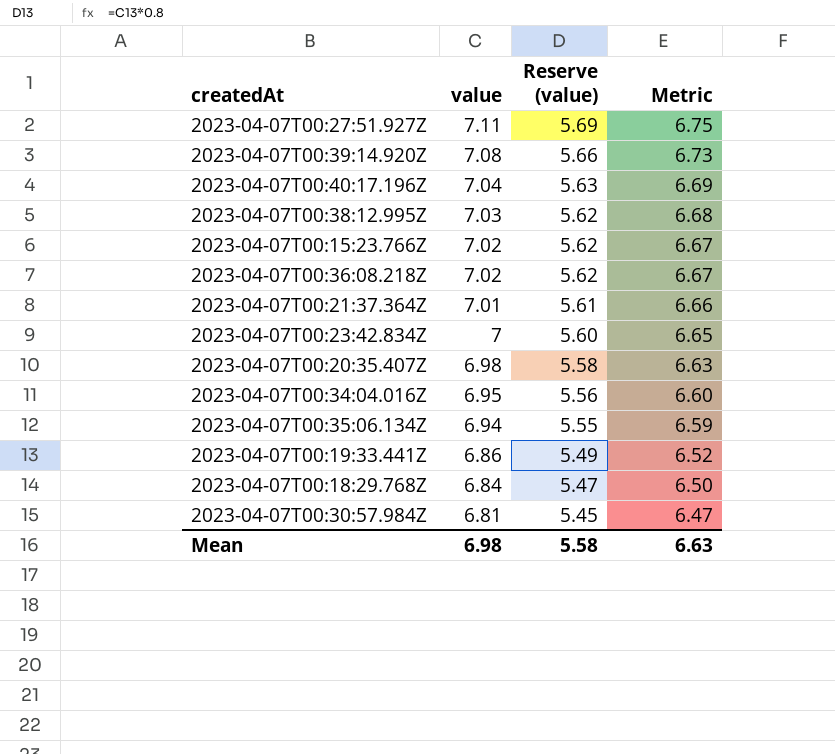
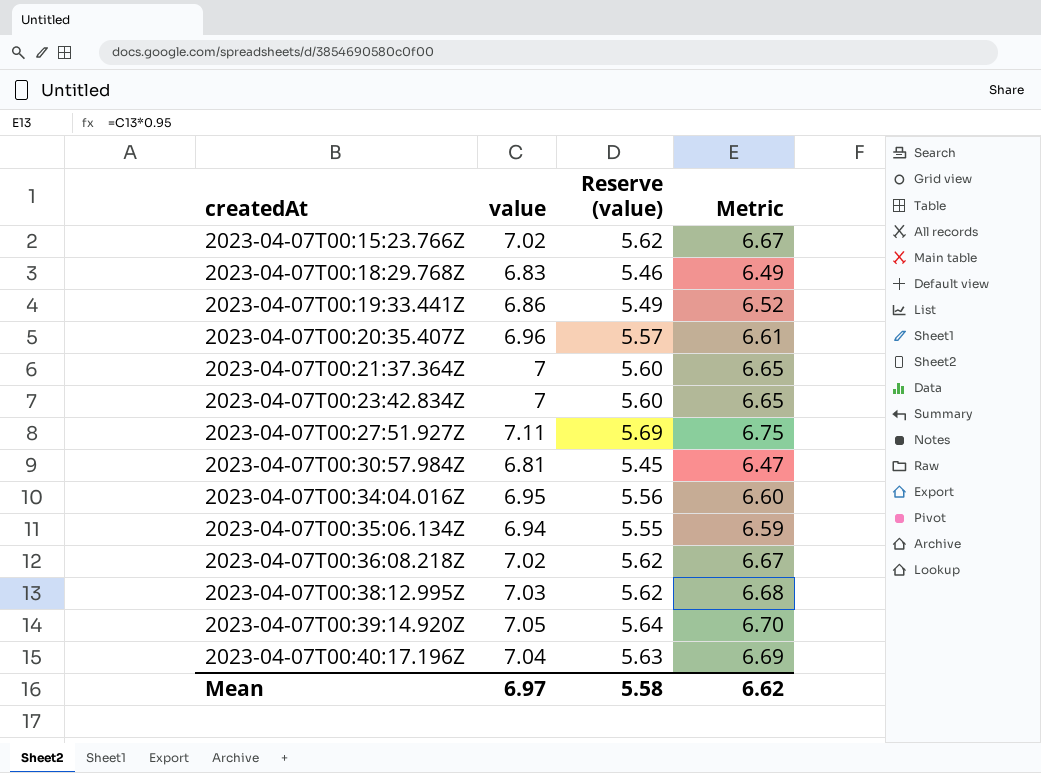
row order: value descending -> createdAt ascending
2023-04-07T00:18:29.768Z | value: 6.84 -> 6.83
2023-04-07T00:18:29.768Z | Reserve (value): 5.47 -> 5.46
2023-04-07T00:18:29.768Z | Metric: 6.50 -> 6.49
2023-04-07T00:20:35.407Z | value: 6.98 -> 6.96
2023-04-07T00:20:35.407Z | Reserve (value): 5.58 -> 5.57
2023-04-07T00:20:35.407Z | Metric: 6.63 -> 6.61
2023-04-07T00:21:37.364Z | value: 7.01 -> 7
2023-04-07T00:21:37.364Z | Reserve (value): 5.61 -> 5.60
2023-04-07T00:21:37.364Z | Metric: 6.66 -> 6.65
2023-04-07T00:39:14.920Z | value: 7.08 -> 7.05
2023-04-07T00:39:14.920Z | Reserve (value): 5.66 -> 5.64
2023-04-07T00:39:14.920Z | Metric: 6.73 -> 6.70
Mean | value: 6.98 -> 6.97
Mean | Metric: 6.63 -> 6.62

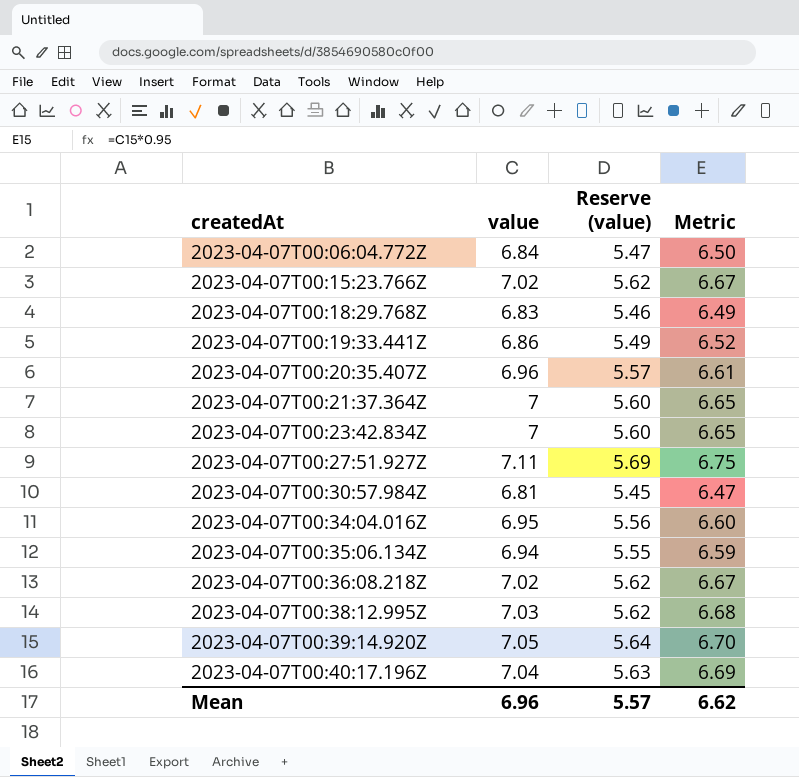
row 2023-04-07T00:06:04.772Z: none -> 6.84 | 5.47 | 6.50
Mean | value: 6.97 -> 6.96
Mean | Reserve (value): 5.58 -> 5.57

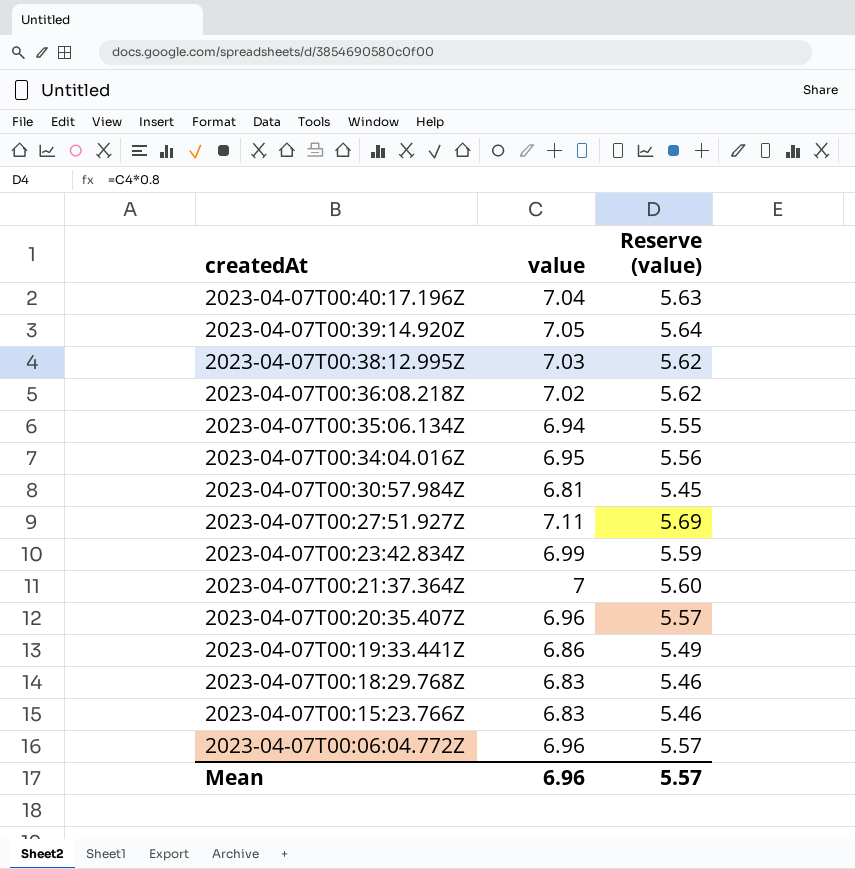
row order: createdAt ascending -> createdAt descending
column Metric | formula: [value] * 0.95 -> none
2023-04-07T00:23:42.834Z | value: 7 -> 6.99
2023-04-07T00:23:42.834Z | Reserve (value): 5.60 -> 5.59
2023-04-07T00:15:23.766Z | value: 7.02 -> 6.83
2023-04-07T00:15:23.766Z | Reserve (value): 5.62 -> 5.46
2023-04-07T00:06:04.772Z | value: 6.84 -> 6.96
2023-04-07T00:06:04.772Z | Reserve (value): 5.47 -> 5.57

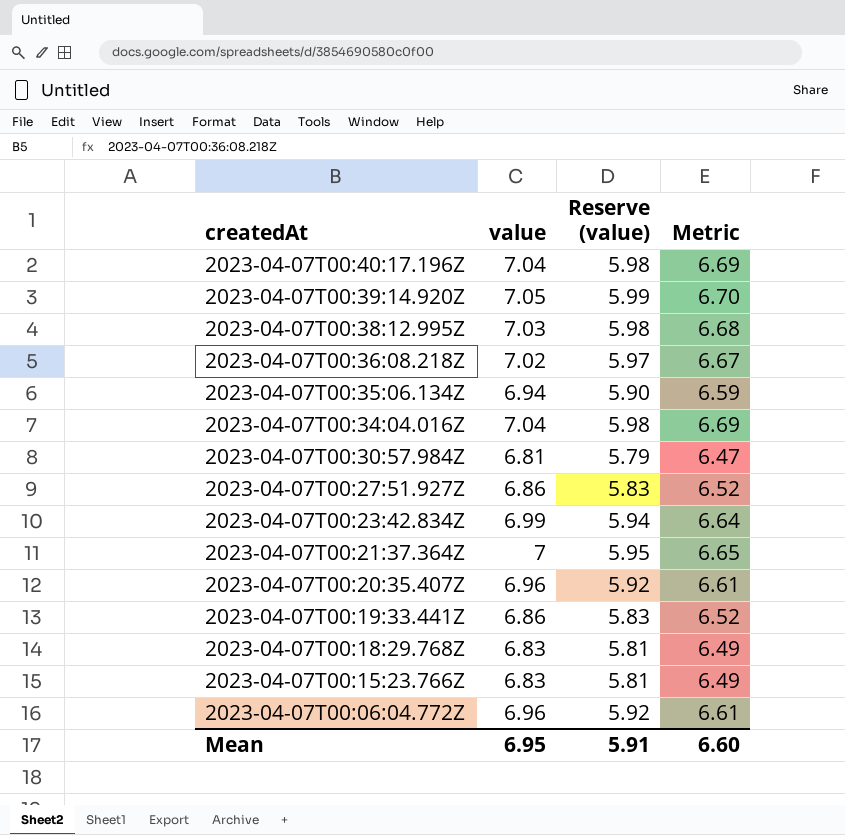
column Reserve (value) | formula: [value] * 0.8 -> [value] * 0.85
column Metric | formula: none -> [value] * 0.95
2023-04-07T00:34:04.016Z | value: 6.95 -> 7.04
2023-04-07T00:27:51.927Z | value: 7.11 -> 6.86
Mean | value: 6.96 -> 6.95
Mean | Reserve (value): 5.57 -> 5.91

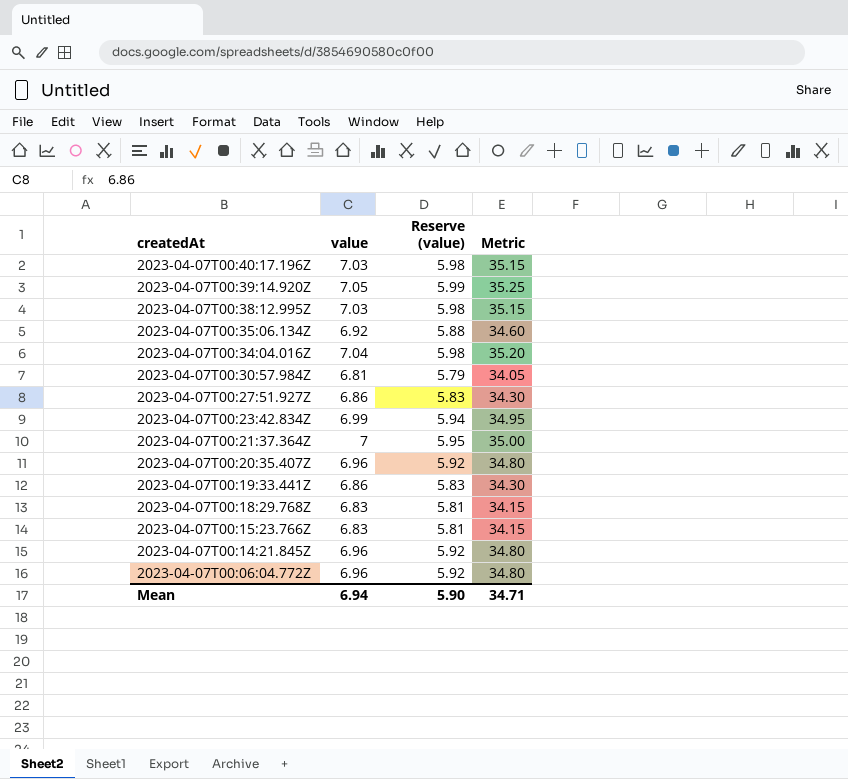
column Metric | formula: [value] * 0.95 -> [value] * 5
row 2023-04-07T00:36:08.218Z: 7.02 | 5.97 | 6.67 -> none
2023-04-07T00:40:17.196Z | value: 7.04 -> 7.03
2023-04-07T00:35:06.134Z | value: 6.94 -> 6.92
2023-04-07T00:35:06.134Z | Reserve (value): 5.90 -> 5.88
row 2023-04-07T00:14:21.845Z: none -> 6.96 | 5.92 | 34.80
Mean | value: 6.95 -> 6.94
Mean | Reserve (value): 5.91 -> 5.90
Mean | Metric: 6.60 -> 34.71

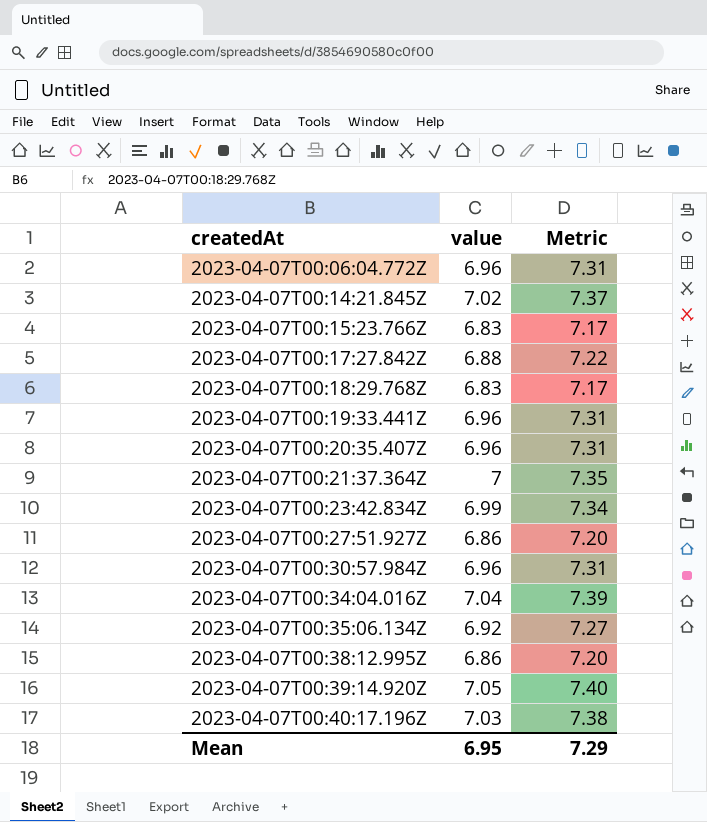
row order: createdAt descending -> createdAt ascending
column Reserve (value) | formula: [value] * 0.85 -> none
column Metric | formula: [value] * 5 -> [value] * 1.05
2023-04-07T00:14:21.845Z | value: 6.96 -> 7.02
row 2023-04-07T00:17:27.842Z: none -> 6.88 | 7.22
2023-04-07T00:19:33.441Z | value: 6.86 -> 6.96
2023-04-07T00:30:57.984Z | value: 6.81 -> 6.96
2023-04-07T00:38:12.995Z | value: 7.03 -> 6.86
Mean | value: 6.94 -> 6.95
Mean | Metric: 34.71 -> 7.29

